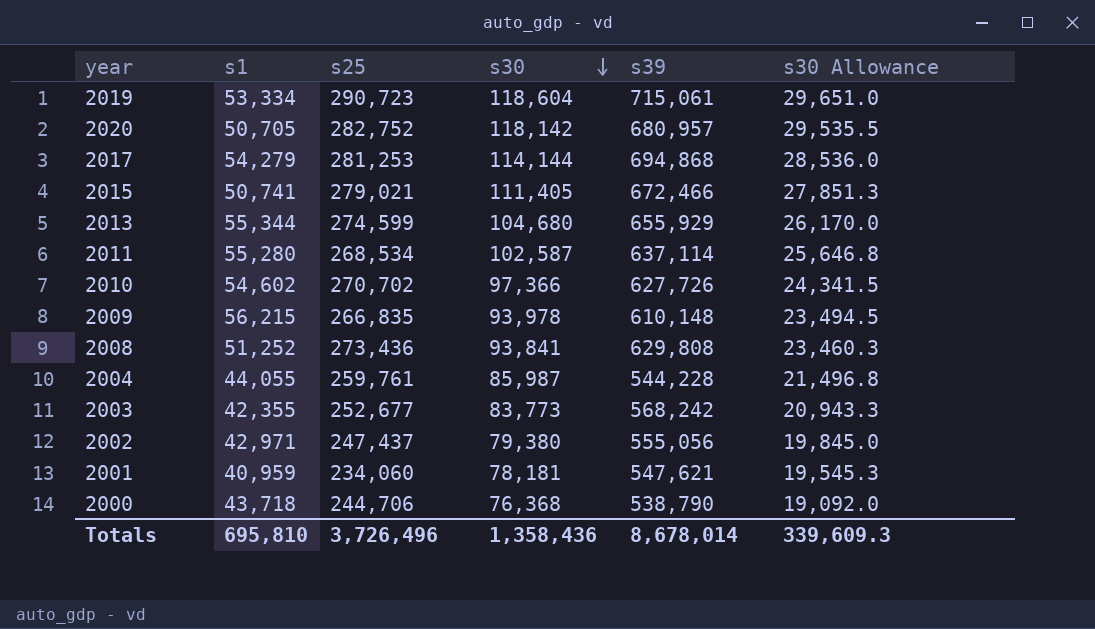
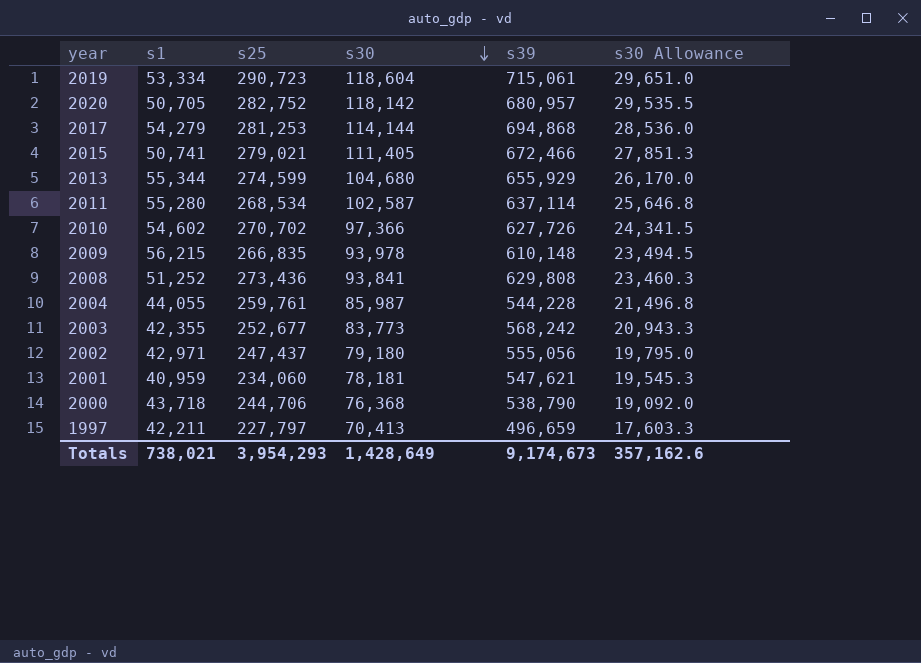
2002 | s30: 79,380 -> 79,180
2002 | s30 Allowance: 19,845.0 -> 19,795.0
row 1997: none -> 42,211 | 227,797 | 70,413 | 496,659 | 17,603.3
Totals | s1: 695,810 -> 738,021
Totals | s25: 3,726,496 -> 3,954,293
Totals | s30: 1,358,436 -> 1,428,649
Totals | s39: 8,678,014 -> 9,174,673
Totals | s30 Allowance: 339,609.3 -> 357,162.6

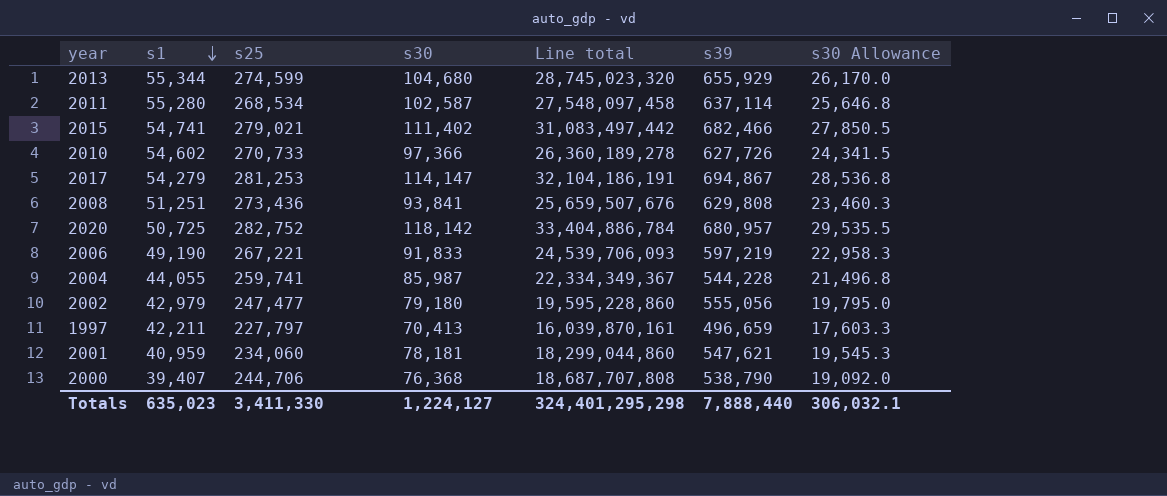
row order: s30 descending -> s1 descending
column Line total | formula: none -> [s25] * [s30]
row 2019: 53,334 | 290,723 | 118,604 | 715,061 | 29,651.0 -> none
row 2009: 56,215 | 266,835 | 93,978 | 610,148 | 23,494.5 -> none
row 2003: 42,355 | 252,677 | 83,773 | 568,242 | 20,943.3 -> none
2015 | s1: 50,741 -> 54,741
2015 | s30: 111,405 -> 111,402
2015 | s39: 672,466 -> 682,466
2015 | s30 Allowance: 27,851.3 -> 27,850.5
2010 | s25: 270,702 -> 270,733
2017 | s30: 114,144 -> 114,147
2017 | s39: 694,868 -> 694,867
2017 | s30 Allowance: 28,536.0 -> 28,536.8
2008 | s1: 51,252 -> 51,251
2020 | s1: 50,705 -> 50,725
row 2006: none -> 49,190 | 267,221 | 91,833 | 24,539,706,093 | 597,219 | 22,958.3
2004 | s25: 259,761 -> 259,741
2002 | s1: 42,971 -> 42,979
2002 | s25: 247,437 -> 247,477
2000 | s1: 43,718 -> 39,407
Totals | s1: 738,021 -> 635,023
Totals | s25: 3,954,293 -> 3,411,330
Totals | s30: 1,428,649 -> 1,224,127
Totals | s39: 9,174,673 -> 7,888,440
Totals | s30 Allowance: 357,162.6 -> 306,032.1

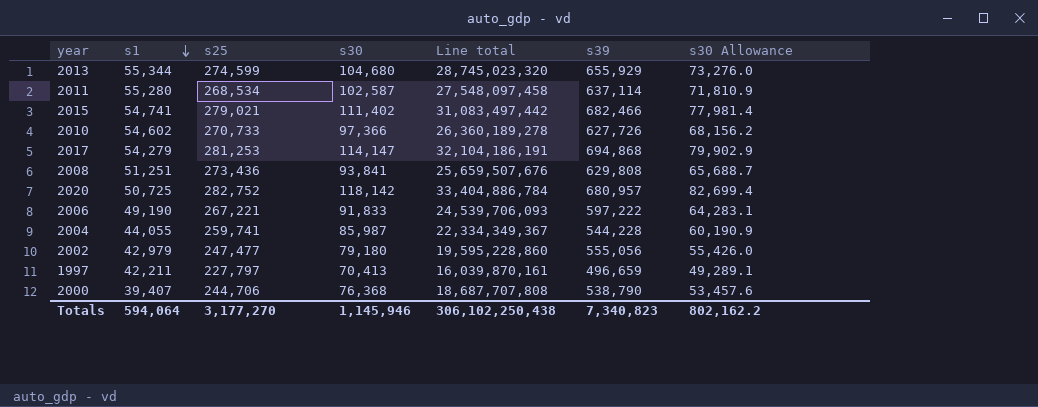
column s30 Allowance | formula: [s30] * 0.25 -> [s30] * 0.7
row 2001: 40,959 | 234,060 | 78,181 | 18,299,044,860 | 547,621 | 19,545.3 -> none
2017 | s39: 694,867 -> 694,868
2006 | s39: 597,219 -> 597,222
Totals | s1: 635,023 -> 594,064
Totals | s25: 3,411,330 -> 3,177,270
Totals | s30: 1,224,127 -> 1,145,946
Totals | Line total: 324,401,295,298 -> 306,102,250,438
Totals | s39: 7,888,440 -> 7,340,823
Totals | s30 Allowance: 306,032.1 -> 802,162.2

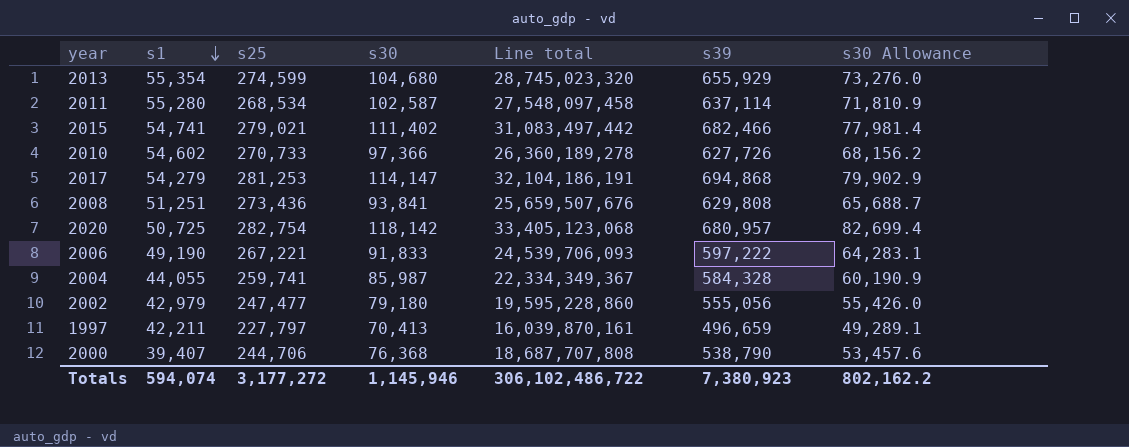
2013 | s1: 55,344 -> 55,354
2020 | s25: 282,752 -> 282,754
2020 | Line total: 33,404,886,784 -> 33,405,123,068
2004 | s39: 544,228 -> 584,328
Totals | s1: 594,064 -> 594,074
Totals | s25: 3,177,270 -> 3,177,272
Totals | Line total: 306,102,250,438 -> 306,102,486,722
Totals | s39: 7,340,823 -> 7,380,923

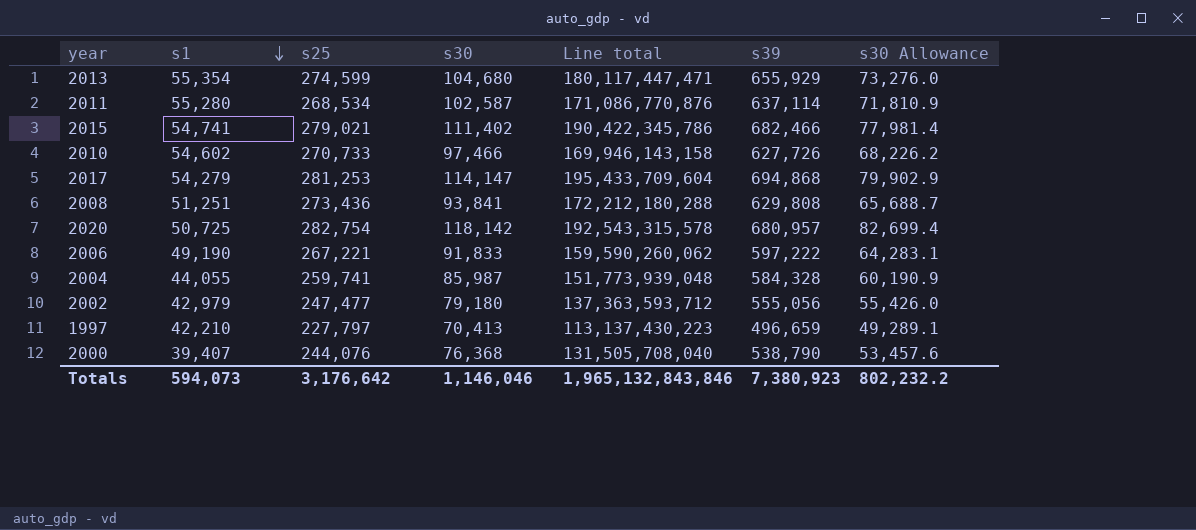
column Line total | formula: [s25] * [s30] -> [s25] * [s39]
2010 | s30: 97,366 -> 97,466
2010 | s30 Allowance: 68,156.2 -> 68,226.2
1997 | s1: 42,211 -> 42,210
2000 | s25: 244,706 -> 244,076
Totals | s1: 594,074 -> 594,073
Totals | s25: 3,177,272 -> 3,176,642
Totals | s30: 1,145,946 -> 1,146,046
Totals | Line total: 306,102,486,722 -> 1,965,132,843,846
Totals | s30 Allowance: 802,162.2 -> 802,232.2

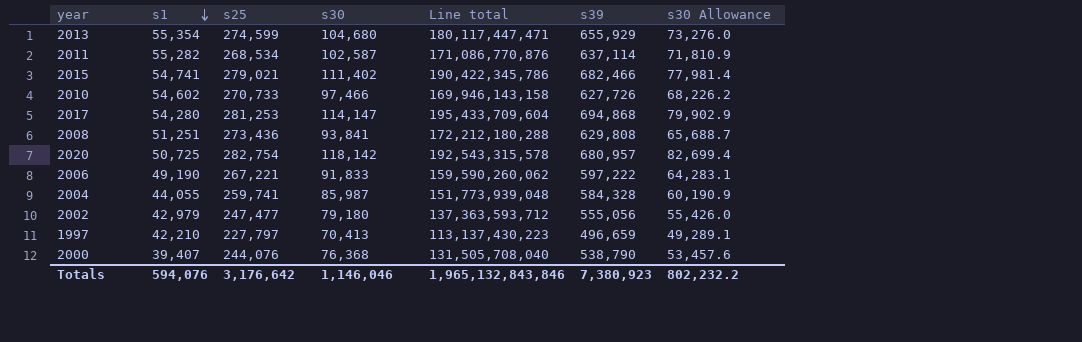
2011 | s1: 55,280 -> 55,282
2017 | s1: 54,279 -> 54,280
Totals | s1: 594,073 -> 594,076

